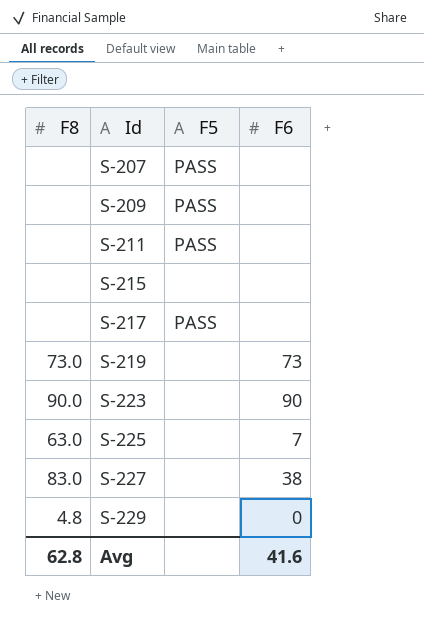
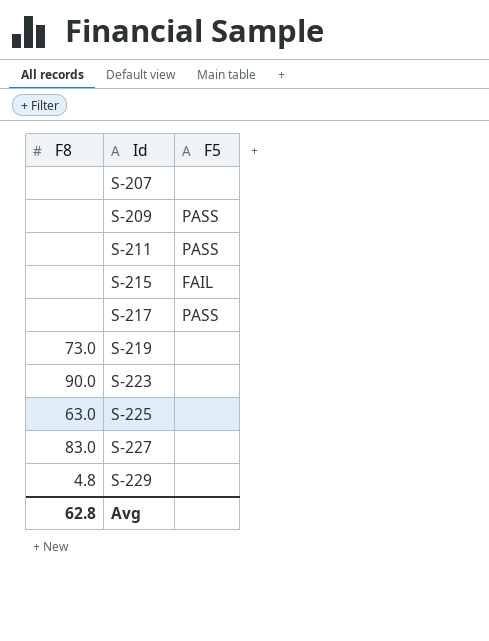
column F6 | position: 4 -> none
S-207 | F5: PASS -> none
S-215 | F5: none -> FAIL

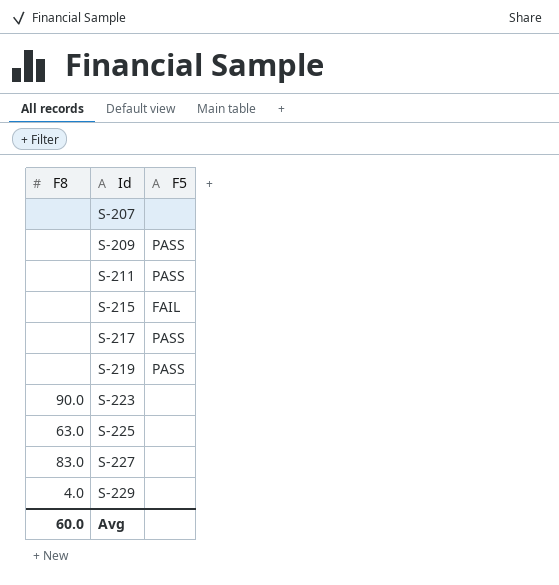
S-219 | F8: 73.0 -> none
S-219 | F5: none -> PASS
S-229 | F8: 4.8 -> 4.0
Avg | F8: 62.8 -> 60.0

